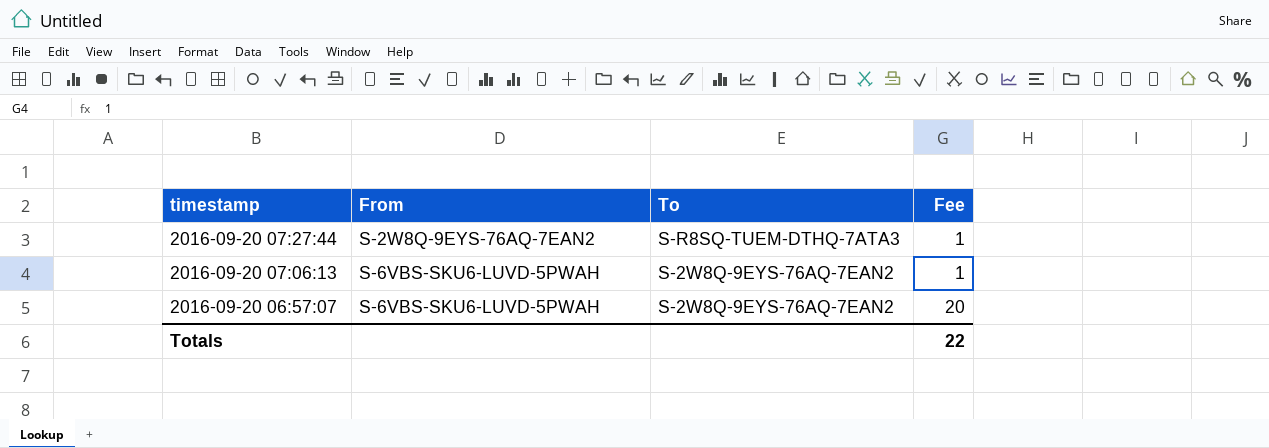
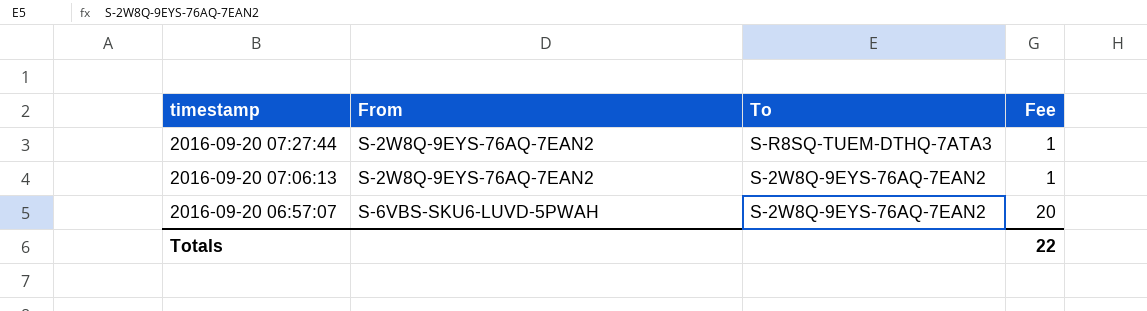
2016-09-20 07:06:13 | From: S-6VBS-SKU6-LUVD-5PWAH -> S-2W8Q-9EYS-76AQ-7EAN2

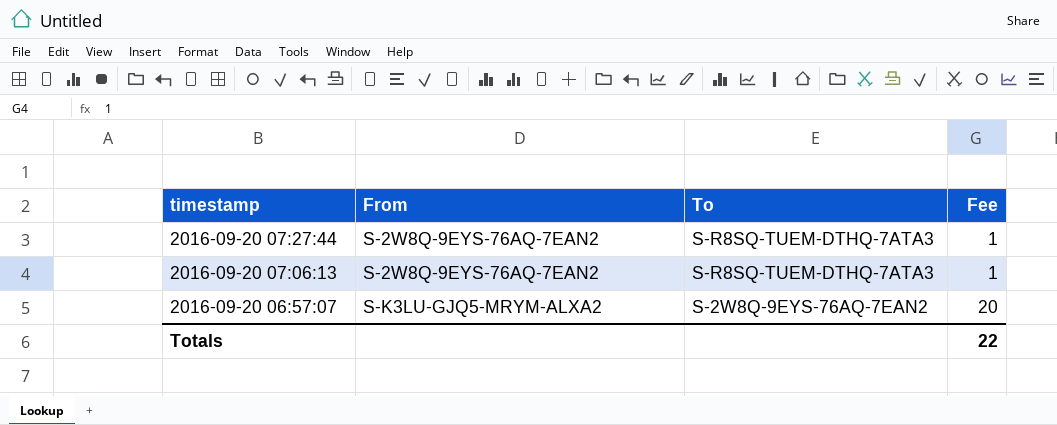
2016-09-20 07:06:13 | To: S-2W8Q-9EYS-76AQ-7EAN2 -> S-R8SQ-TUEM-DTHQ-7ATA3
2016-09-20 06:57:07 | From: S-6VBS-SKU6-LUVD-5PWAH -> S-K3LU-GJQ5-MRYM-ALXA2

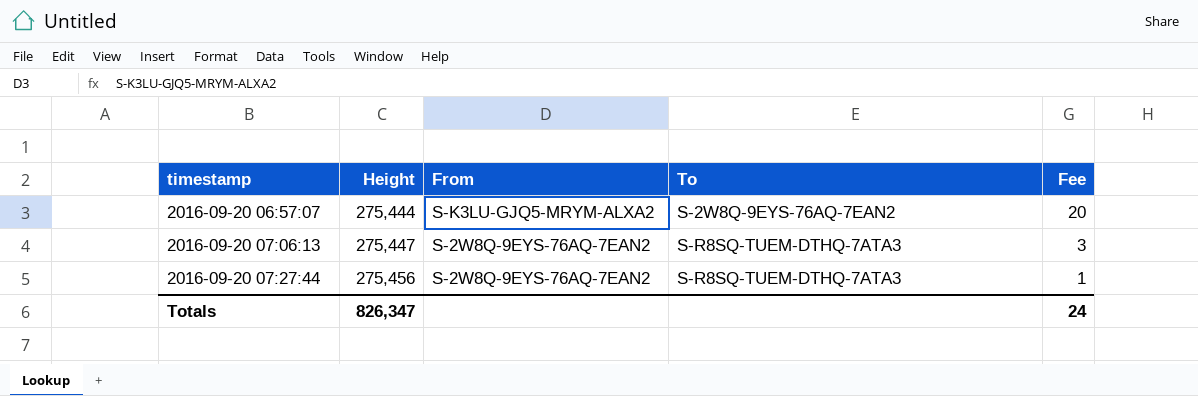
row order: timestamp descending -> timestamp ascending
column Height | position: none -> 2
2016-09-20 07:06:13 | Fee: 1 -> 3
Totals | Fee: 22 -> 24

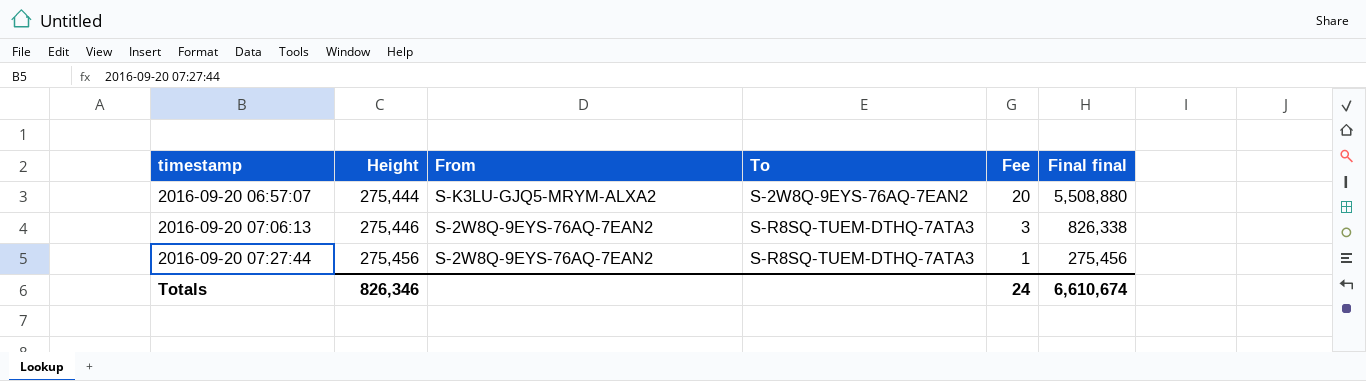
column Final final | formula: none -> [Height] * [Fee]
2016-09-20 07:06:13 | Height: 275,447 -> 275,446
Totals | Height: 826,347 -> 826,346

